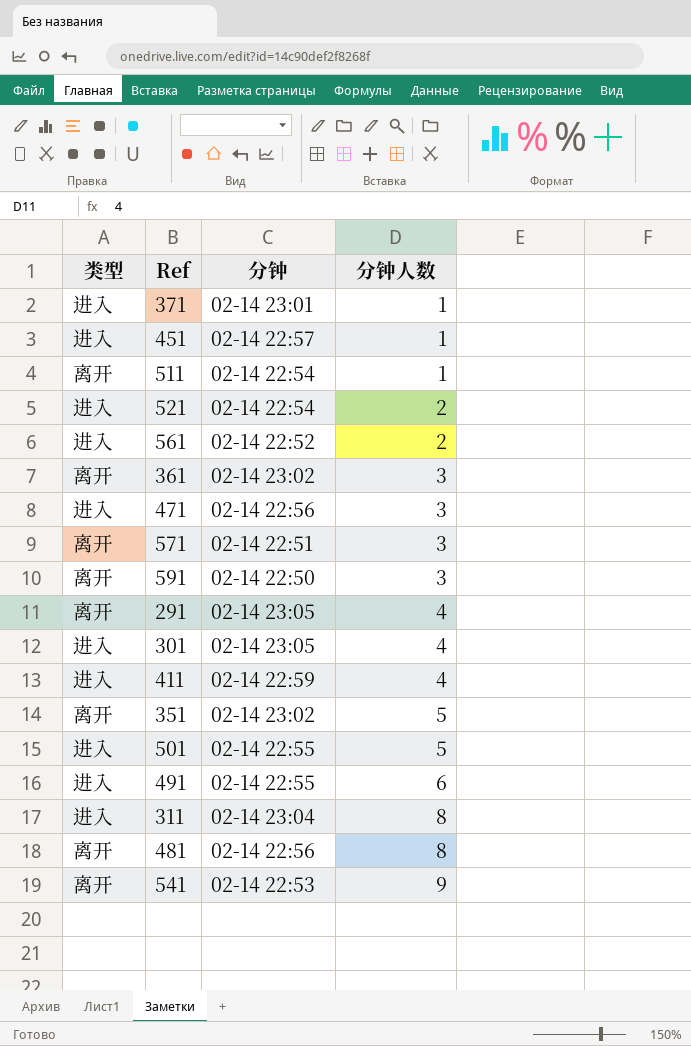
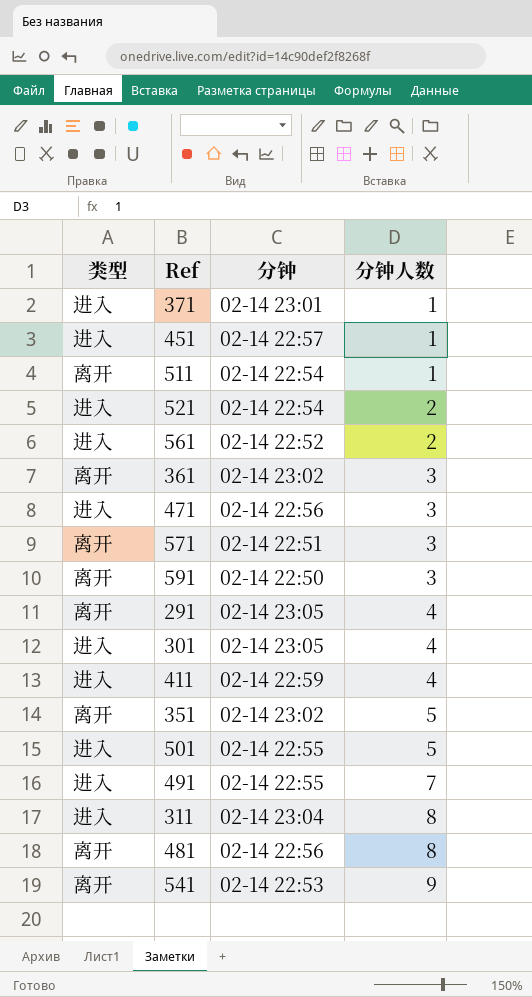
491 | 分钟人数: 6 -> 7

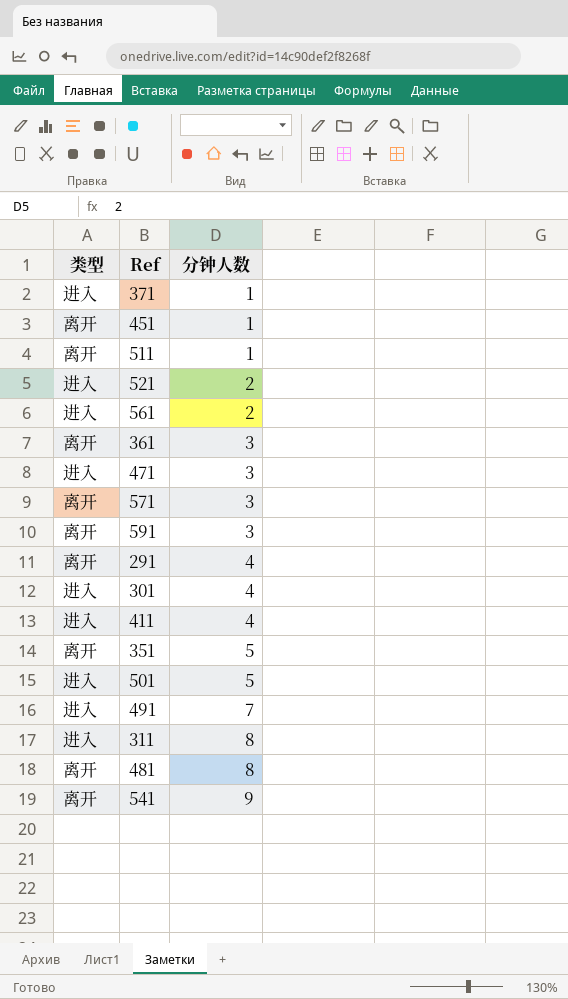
column 分钟 | position: 3 -> none
451 | 类型: 进入 -> 离开

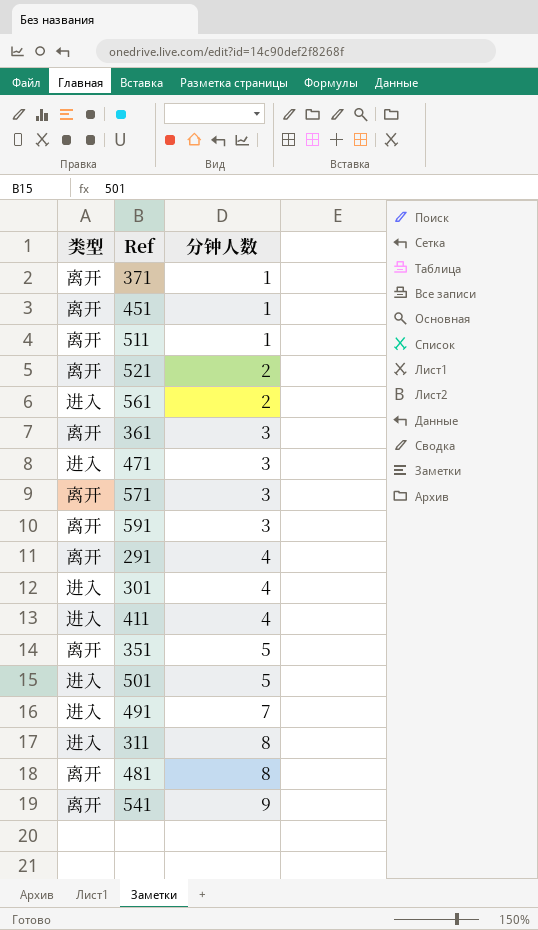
371 | 类型: 进入 -> 离开
521 | 类型: 进入 -> 离开

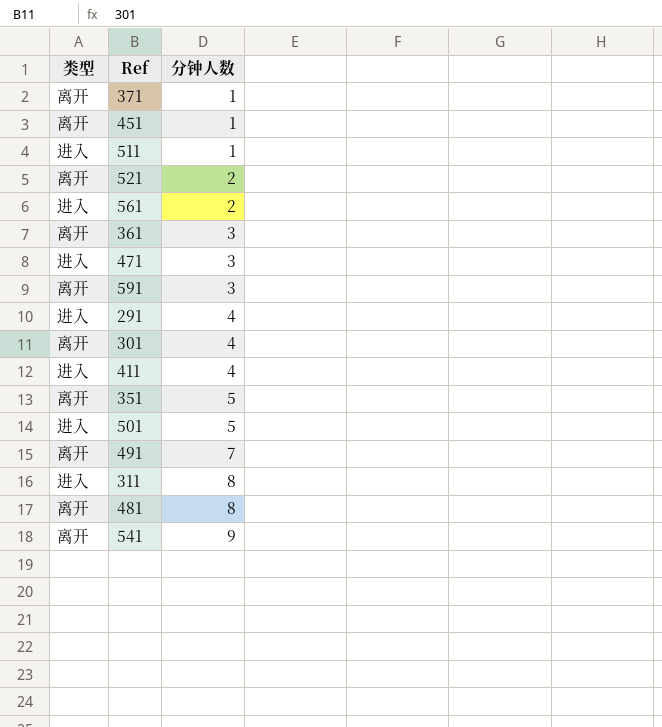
row 571: 离开 | 3 -> none
511 | 类型: 离开 -> 进入
291 | 类型: 离开 -> 进入
301 | 类型: 进入 -> 离开
491 | 类型: 进入 -> 离开

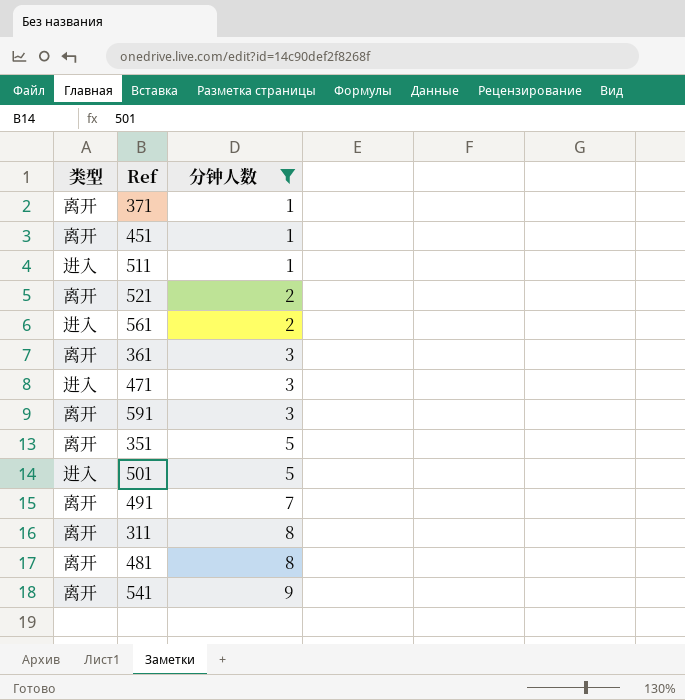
filter: none -> 分钟人数 != 4
311 | 类型: 进入 -> 离开

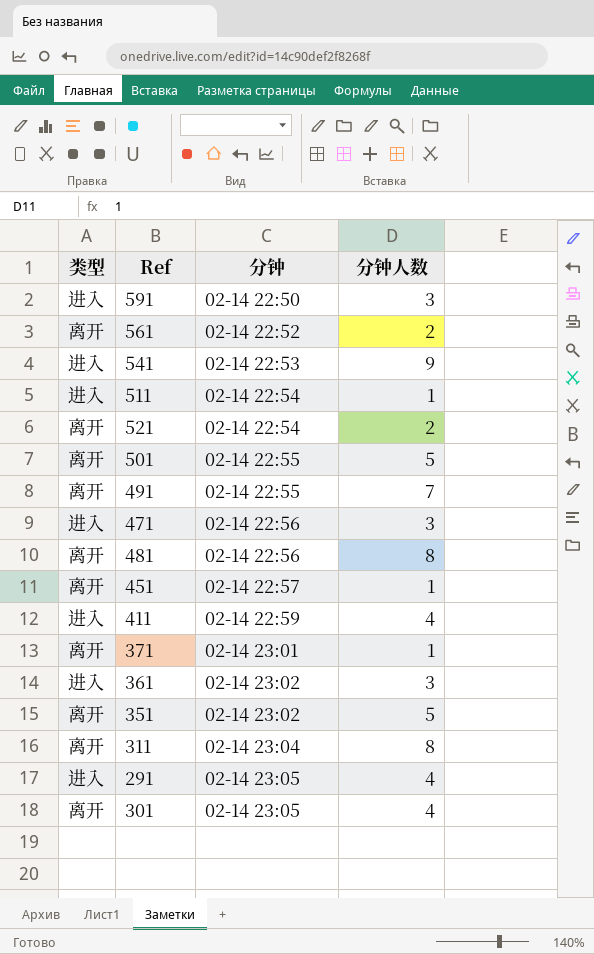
filter: 分钟人数 != 4 -> none
row order: 分钟人数 ascending -> 分钟 ascending
column 分钟 | position: none -> 3
591 | 类型: 离开 -> 进入
561 | 类型: 进入 -> 离开
541 | 类型: 离开 -> 进入
501 | 类型: 进入 -> 离开
361 | 类型: 离开 -> 进入

